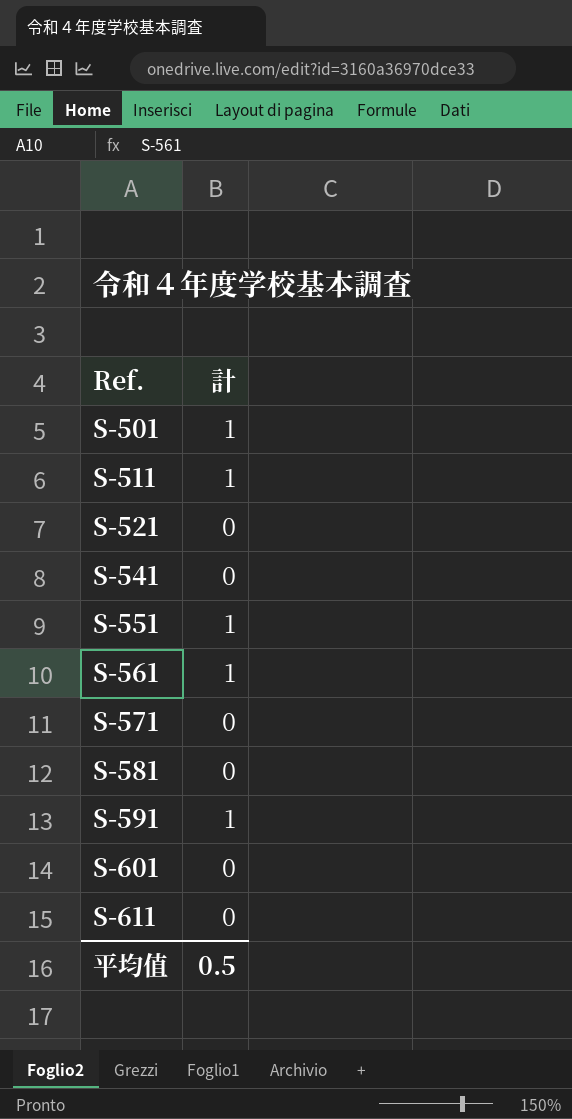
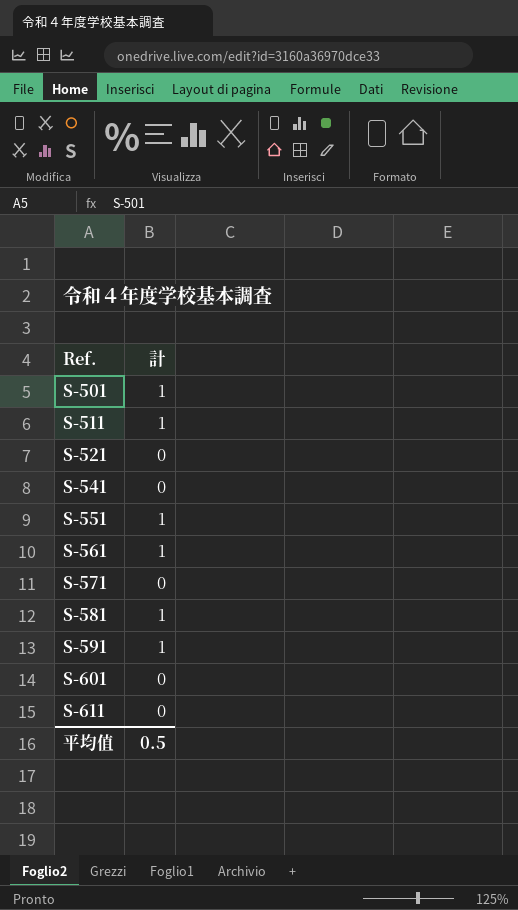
S-581 | 計: 0 -> 1

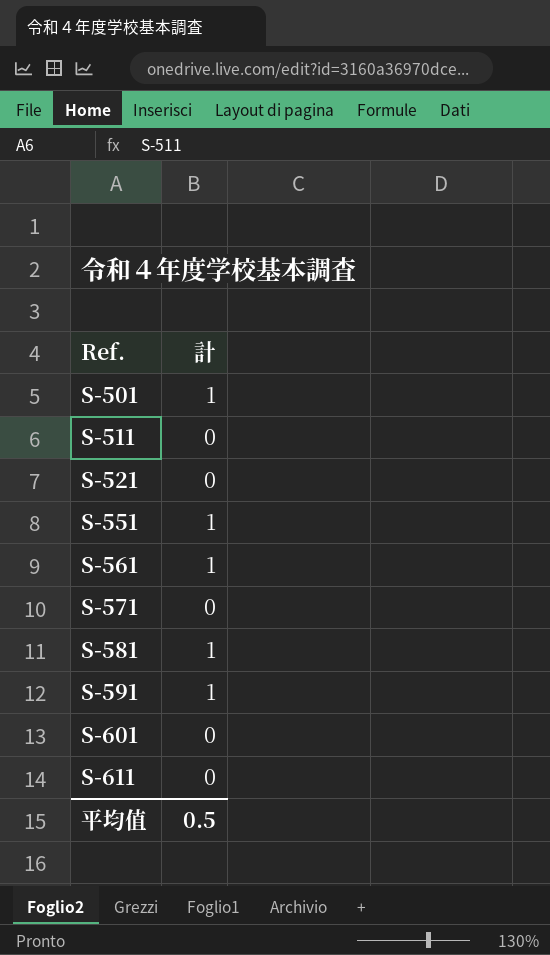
row S-541: 0 -> none
S-511 | 計: 1 -> 0

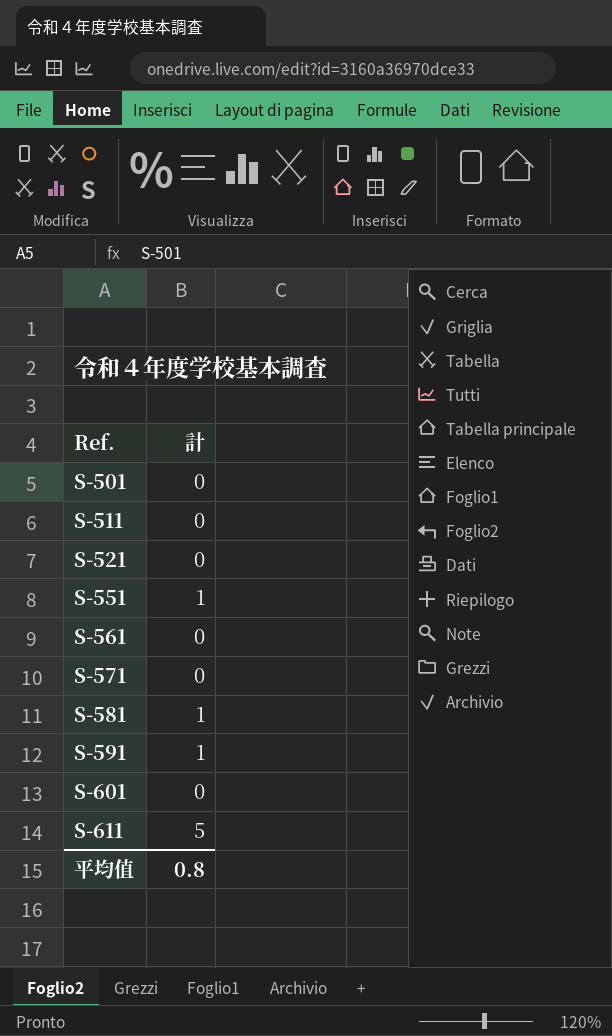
S-501 | 計: 1 -> 0
S-561 | 計: 1 -> 0
S-611 | 計: 0 -> 5
平均值 | 計: 0.5 -> 0.8

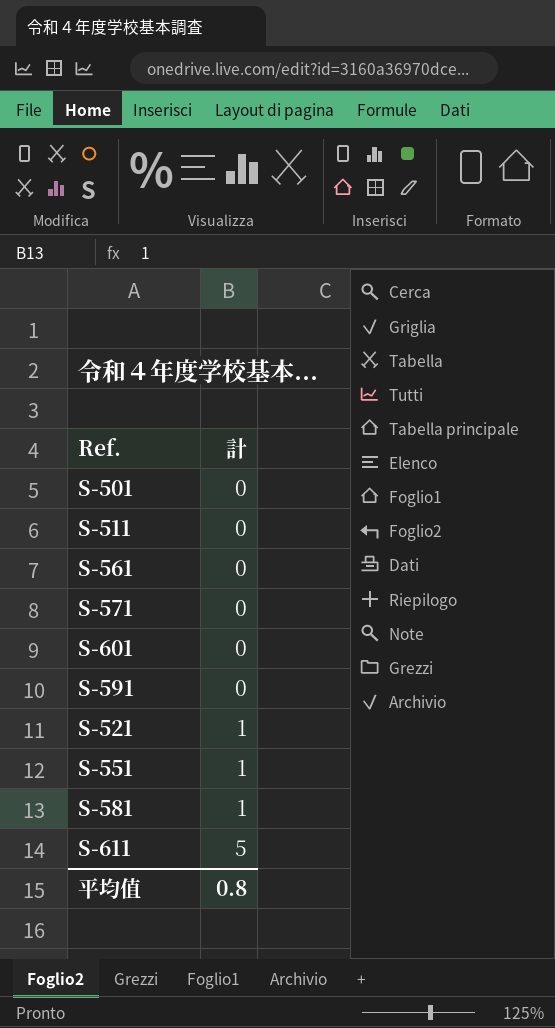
row order: Ref. ascending -> 計 ascending
S-591 | 計: 1 -> 0
S-521 | 計: 0 -> 1

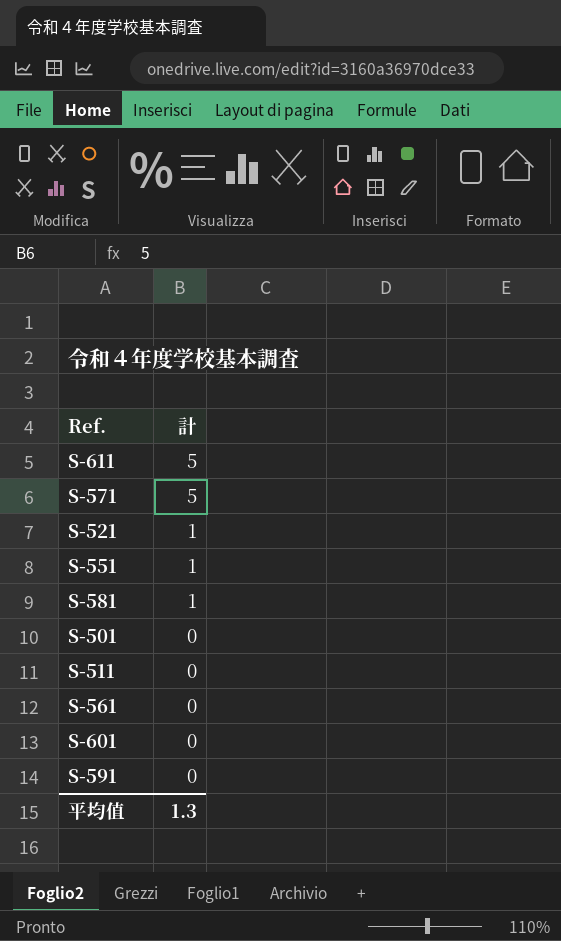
row order: 計 ascending -> 計 descending
S-571 | 計: 0 -> 5
平均值 | 計: 0.8 -> 1.3

